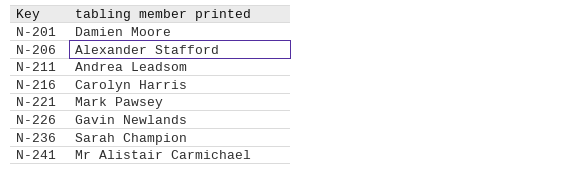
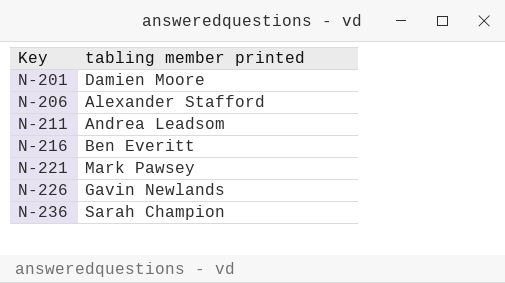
row N-241: Mr Alistair Carmichael -> none
N-216 | tabling member printed: Carolyn Harris -> Ben Everitt

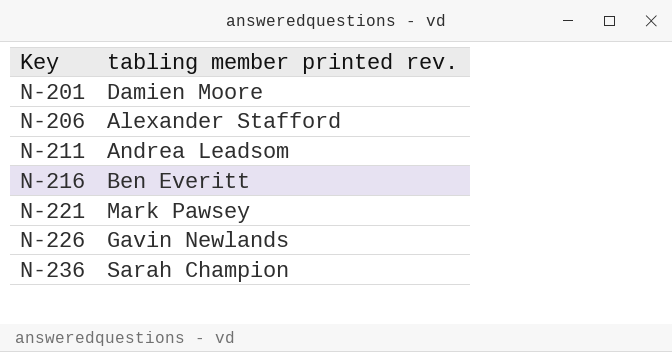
column name: tabling member printed -> tabling member printed rev.

